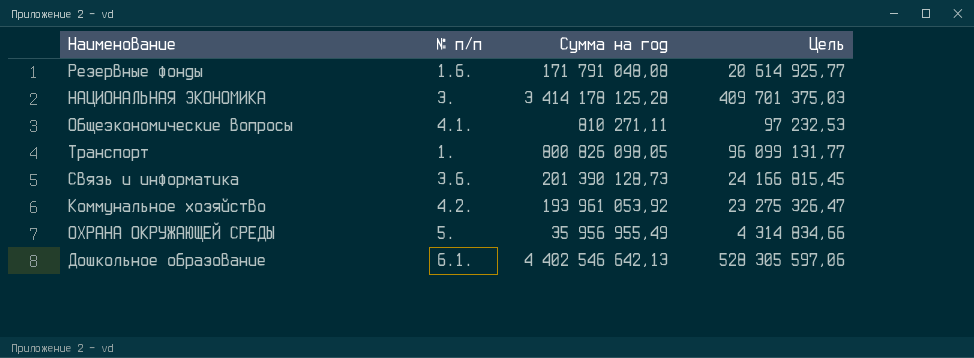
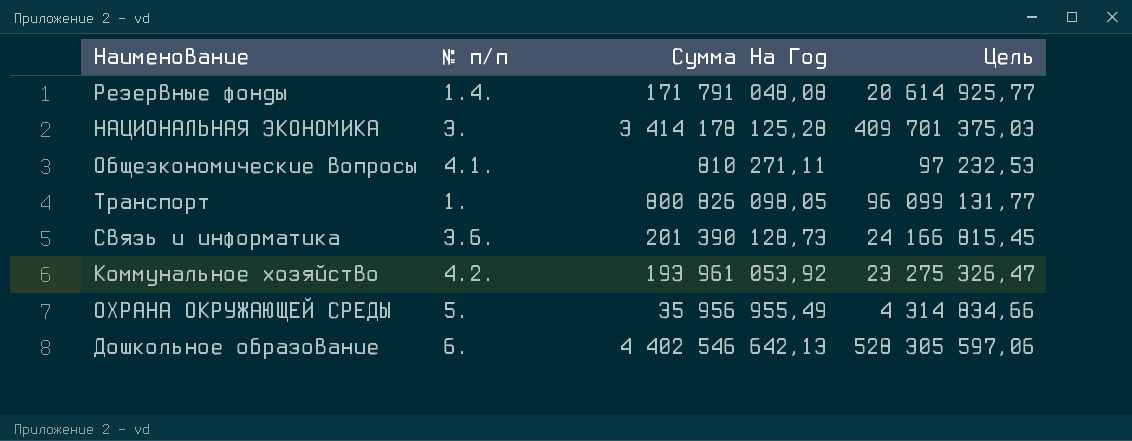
column name: Сумма на год -> Сумма На Год
Резервные фонды | № п/п: 1.6. -> 1.4.
Дошкольное образование | № п/п: 6.1. -> 6.

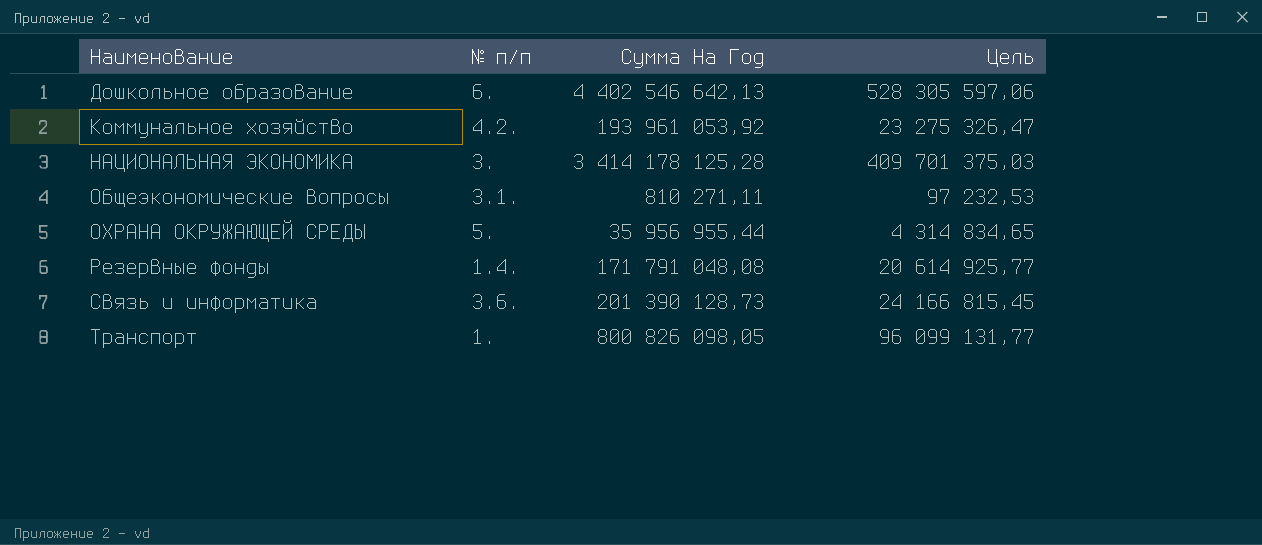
row order: none -> Наименование ascending
Общеэкономические вопросы | № п/п: 4.1. -> 3.1.
ОХРАНА ОКРУЖАЮЩЕЙ СРЕДЫ | Сумма На Год: 35 956 955,49 -> 35 956 955,44
ОХРАНА ОКРУЖАЮЩЕЙ СРЕДЫ | Цель: 4 314 834,66 -> 4 314 834,65

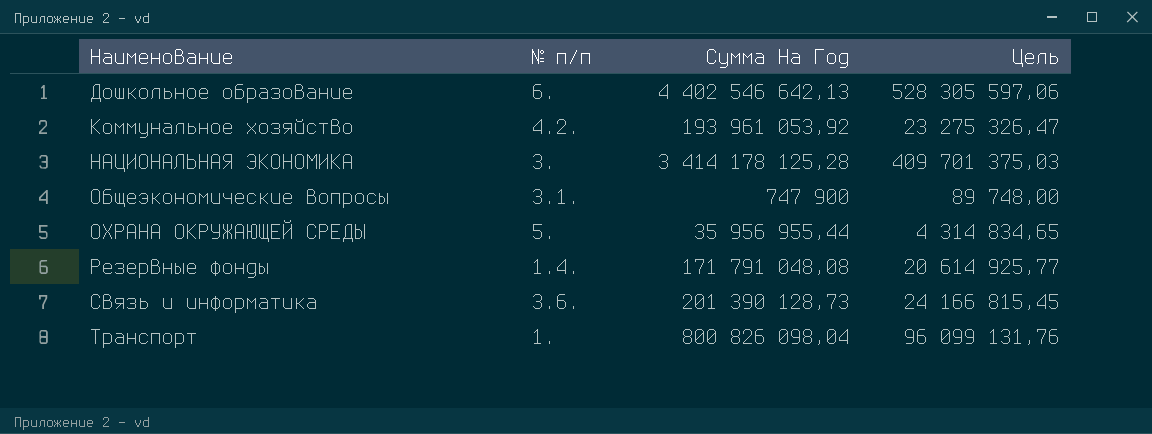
Общеэкономические вопросы | Сумма На Год: 810 271,11 -> 747 900
Общеэкономические вопросы | Цель: 97 232,53 -> 89 748,00
Транспорт | Сумма На Год: 800 826 098,05 -> 800 826 098,04
Транспорт | Цель: 96 099 131,77 -> 96 099 131,76

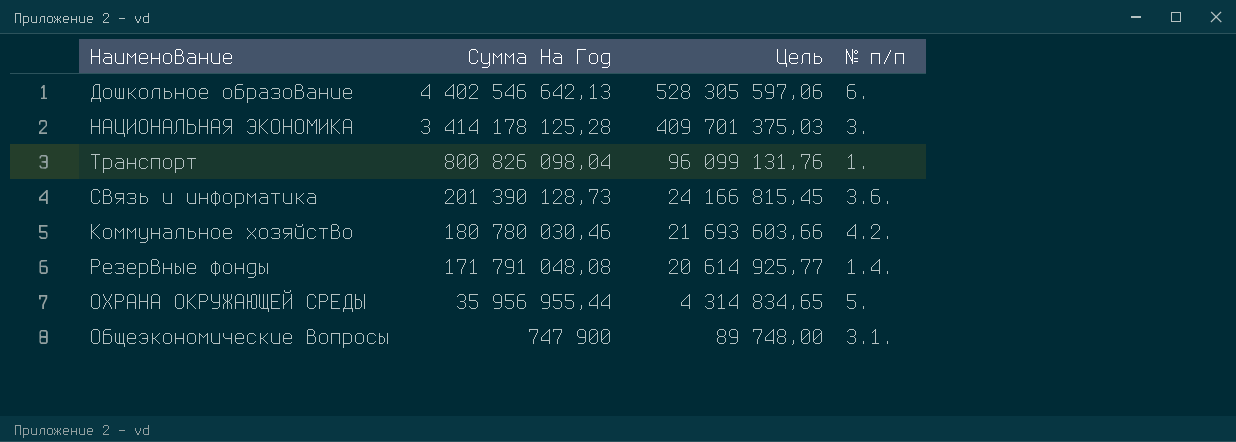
row order: Наименование ascending -> Сумма На Год descending
column № п/п | position: 2 -> 4
Коммунальное хозяйство | Сумма На Год: 193 961 053,92 -> 180 780 030,46
Коммунальное хозяйство | Цель: 23 275 326,47 -> 21 693 603,66

